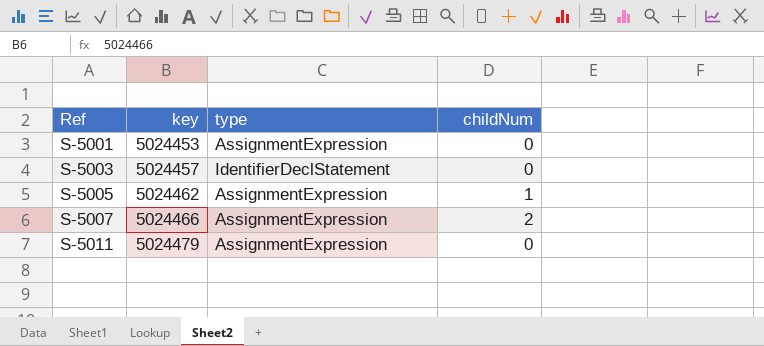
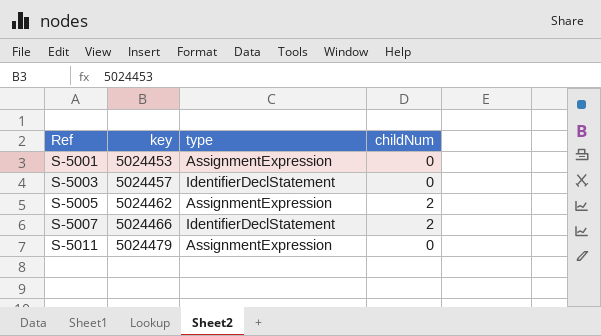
S-5005 | childNum: 1 -> 2
S-5007 | type: AssignmentExpression -> IdentifierDeclStatement

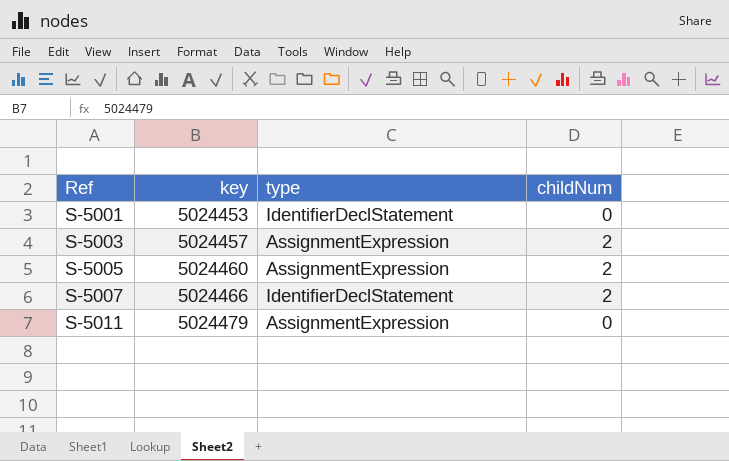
S-5001 | type: AssignmentExpression -> IdentifierDeclStatement
S-5003 | type: IdentifierDeclStatement -> AssignmentExpression
S-5003 | childNum: 0 -> 2
S-5005 | key: 5024462 -> 5024460

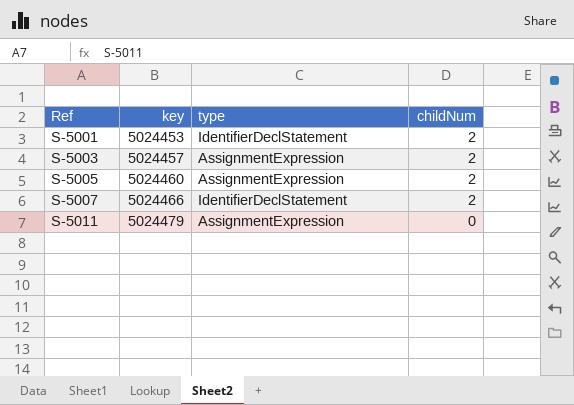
S-5001 | childNum: 0 -> 2

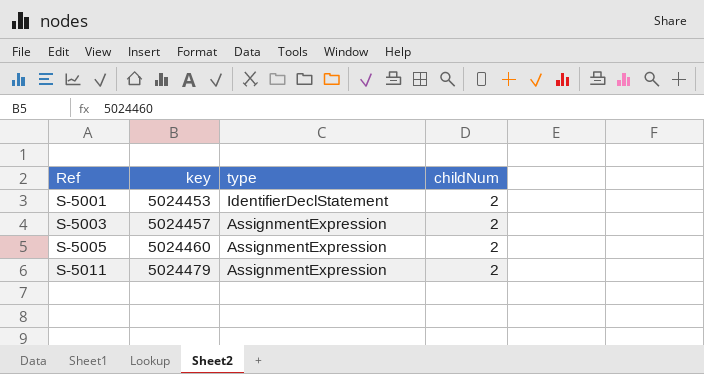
row S-5007: 5024466 | IdentifierDeclStatement | 2 -> none
S-5011 | childNum: 0 -> 2

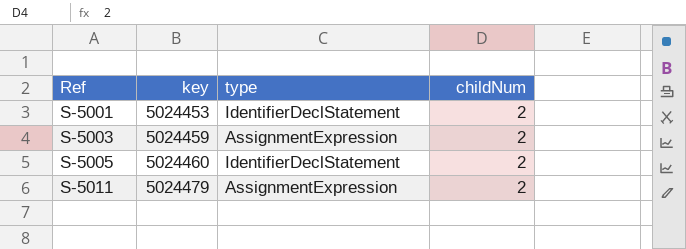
S-5003 | key: 5024457 -> 5024459
S-5005 | type: AssignmentExpression -> IdentifierDeclStatement

